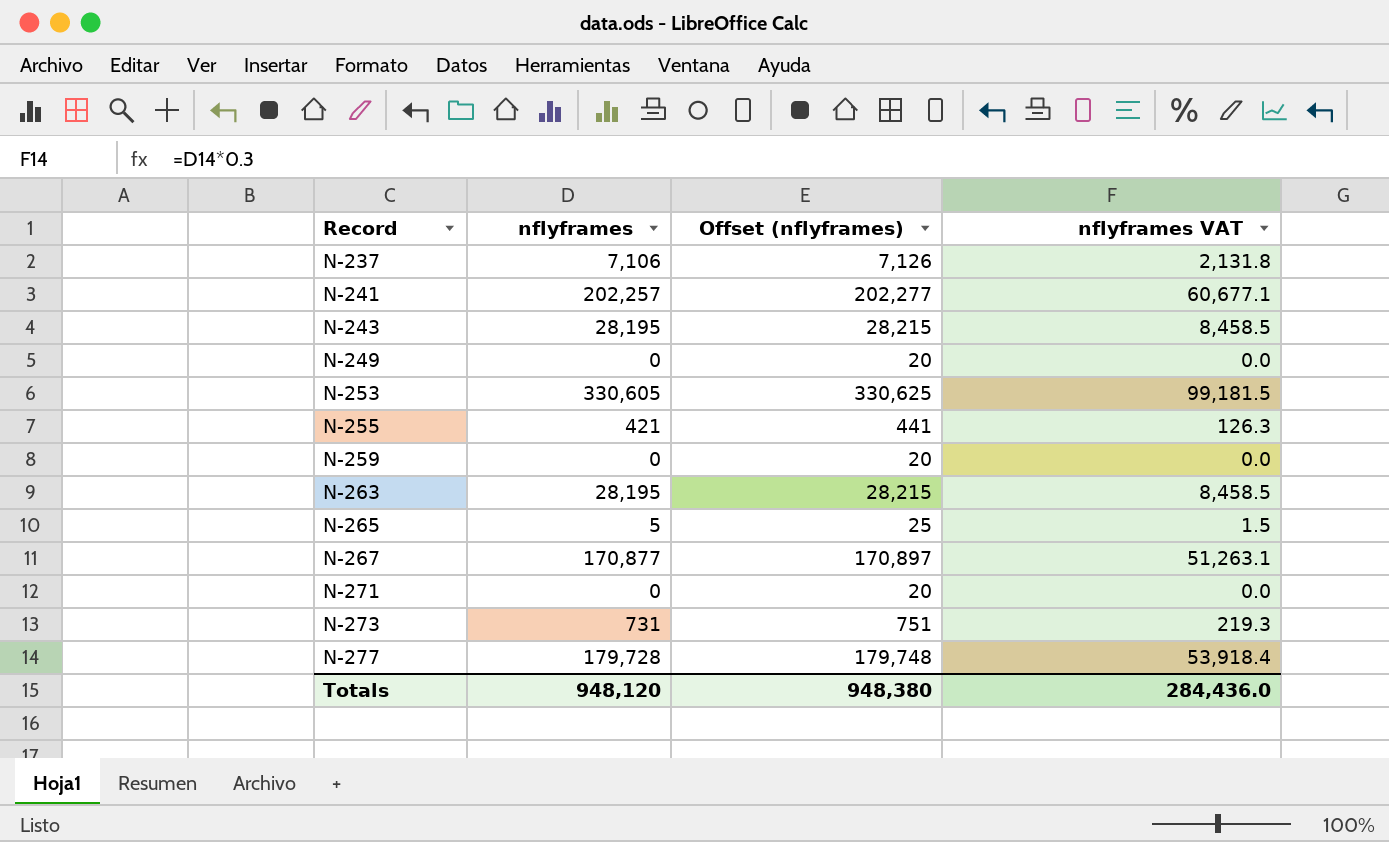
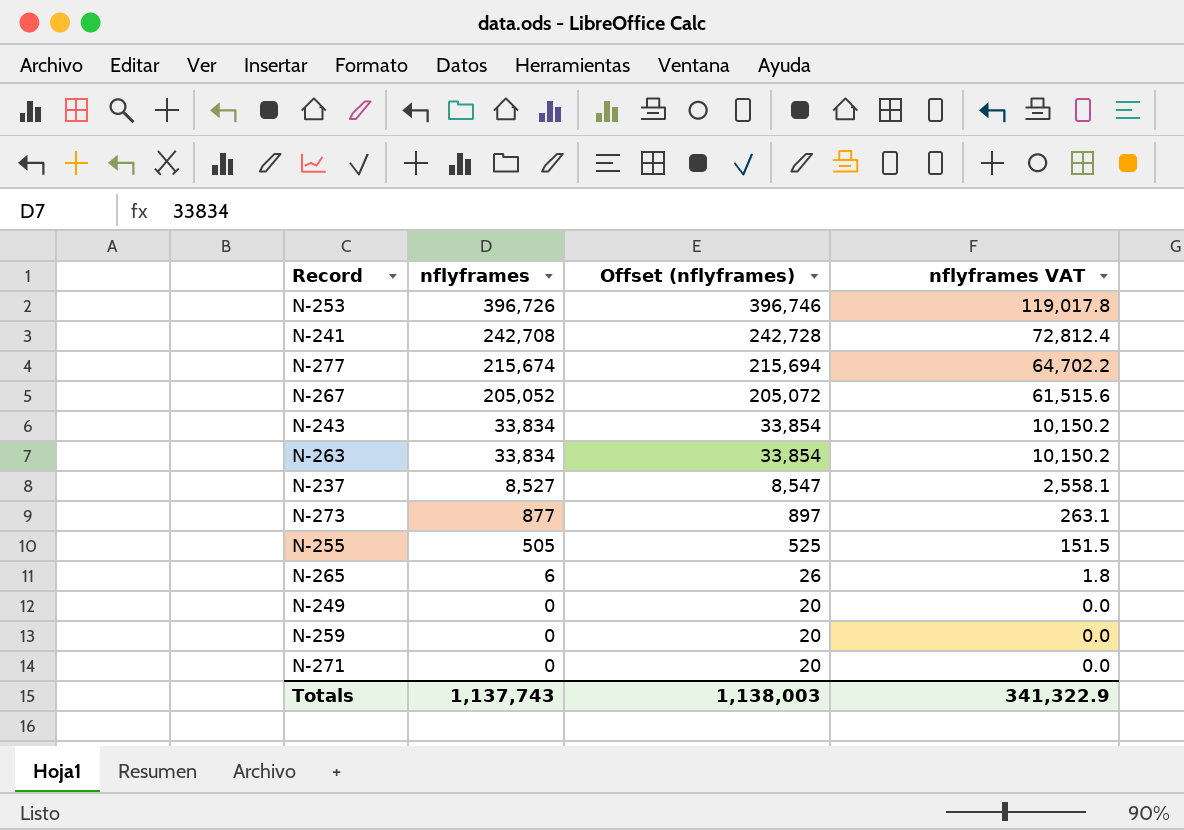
row order: Record ascending -> nflyframes descending
N-253 | nflyframes: 330,605 -> 396,726
N-253 | Offset (nflyframes): 330,625 -> 396,746
N-253 | nflyframes VAT: 99,181.5 -> 119,017.8
N-241 | nflyframes: 202,257 -> 242,708
N-241 | Offset (nflyframes): 202,277 -> 242,728
N-241 | nflyframes VAT: 60,677.1 -> 72,812.4
N-277 | nflyframes: 179,728 -> 215,674
N-277 | Offset (nflyframes): 179,748 -> 215,694
N-277 | nflyframes VAT: 53,918.4 -> 64,702.2
N-267 | nflyframes: 170,877 -> 205,052
N-267 | Offset (nflyframes): 170,897 -> 205,072
N-267 | nflyframes VAT: 51,263.1 -> 61,515.6
N-243 | nflyframes: 28,195 -> 33,834
N-243 | Offset (nflyframes): 28,215 -> 33,854
N-243 | nflyframes VAT: 8,458.5 -> 10,150.2
N-263 | nflyframes: 28,195 -> 33,834
N-263 | Offset (nflyframes): 28,215 -> 33,854
N-263 | nflyframes VAT: 8,458.5 -> 10,150.2
N-237 | nflyframes: 7,106 -> 8,527
N-237 | Offset (nflyframes): 7,126 -> 8,547
N-237 | nflyframes VAT: 2,131.8 -> 2,558.1
N-273 | nflyframes: 731 -> 877
N-273 | Offset (nflyframes): 751 -> 897
N-273 | nflyframes VAT: 219.3 -> 263.1
N-255 | nflyframes: 421 -> 505
N-255 | Offset (nflyframes): 441 -> 525
N-255 | nflyframes VAT: 126.3 -> 151.5
N-265 | nflyframes: 5 -> 6
N-265 | Offset (nflyframes): 25 -> 26
N-265 | nflyframes VAT: 1.5 -> 1.8
Totals | nflyframes: 948,120 -> 1,137,743
Totals | Offset (nflyframes): 948,380 -> 1,138,003
Totals | nflyframes VAT: 284,436.0 -> 341,322.9

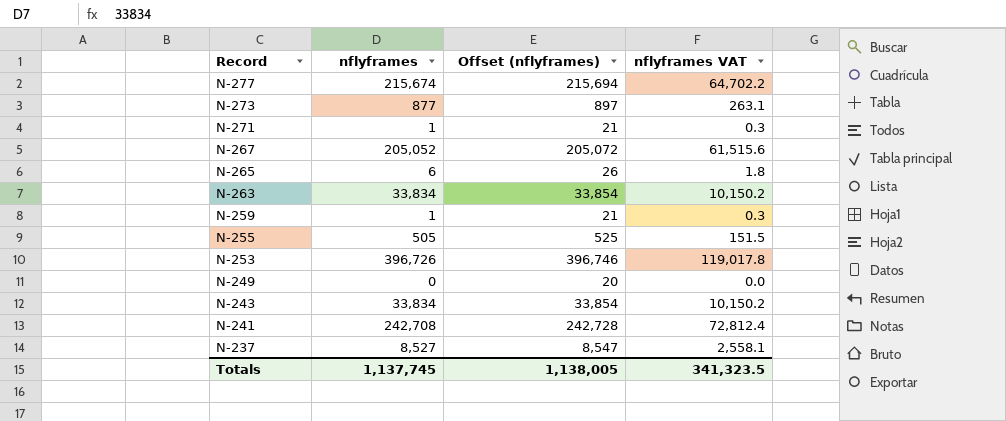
row order: nflyframes descending -> Record descending
N-271 | nflyframes: 0 -> 1
N-271 | Offset (nflyframes): 20 -> 21
N-271 | nflyframes VAT: 0.0 -> 0.3
N-259 | nflyframes: 0 -> 1
N-259 | Offset (nflyframes): 20 -> 21
N-259 | nflyframes VAT: 0.0 -> 0.3
Totals | nflyframes: 1,137,743 -> 1,137,745
Totals | Offset (nflyframes): 1,138,003 -> 1,138,005
Totals | nflyframes VAT: 341,322.9 -> 341,323.5

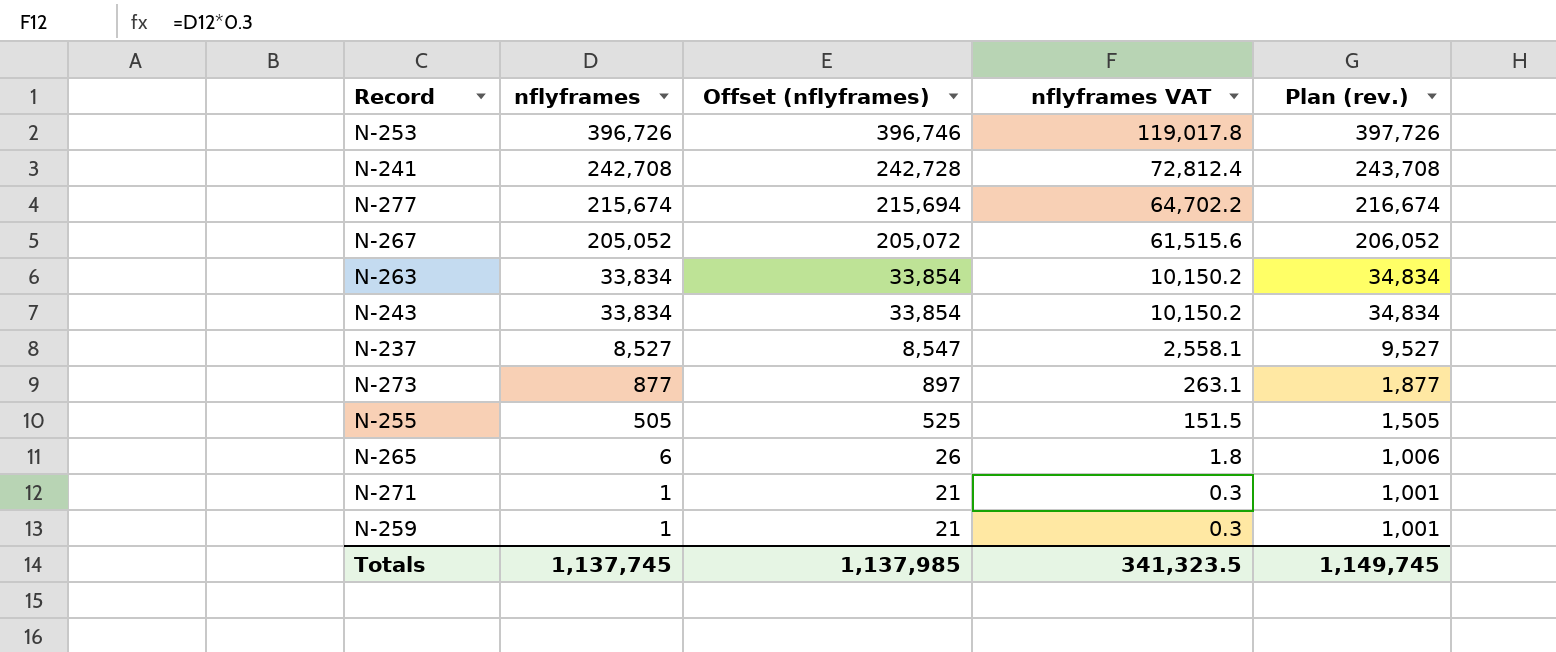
row order: Record descending -> nflyframes descending
column Plan (rev.) | formula: none -> [nflyframes] + 1000
row N-249: 0 | 20 | 0.0 -> none
Totals | Offset (nflyframes): 1,138,005 -> 1,137,985

